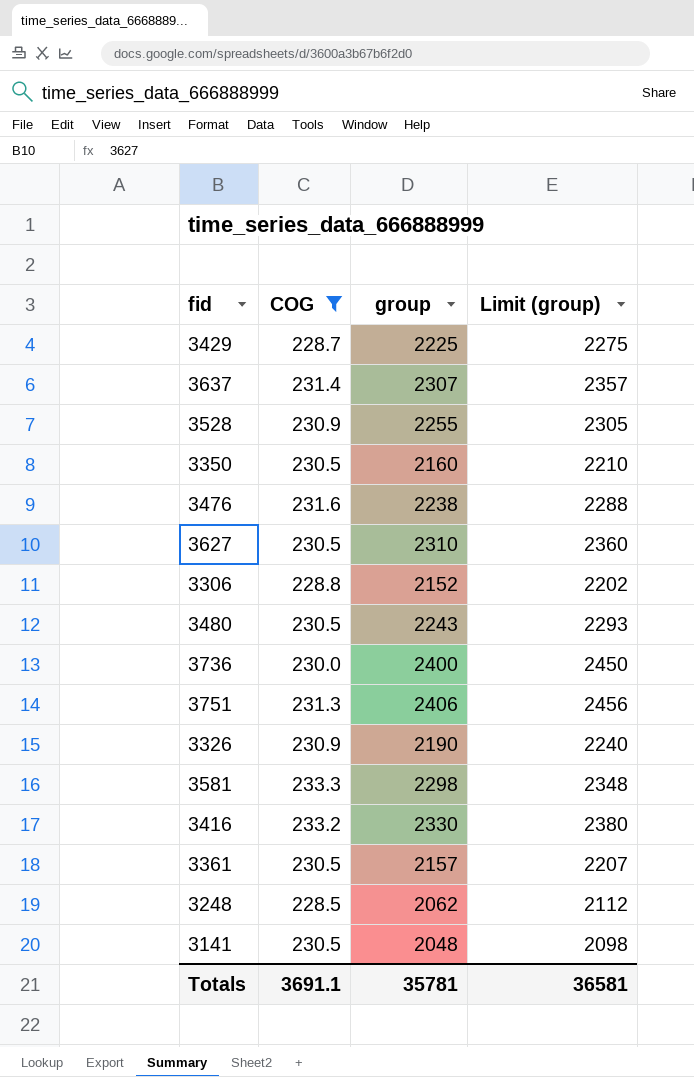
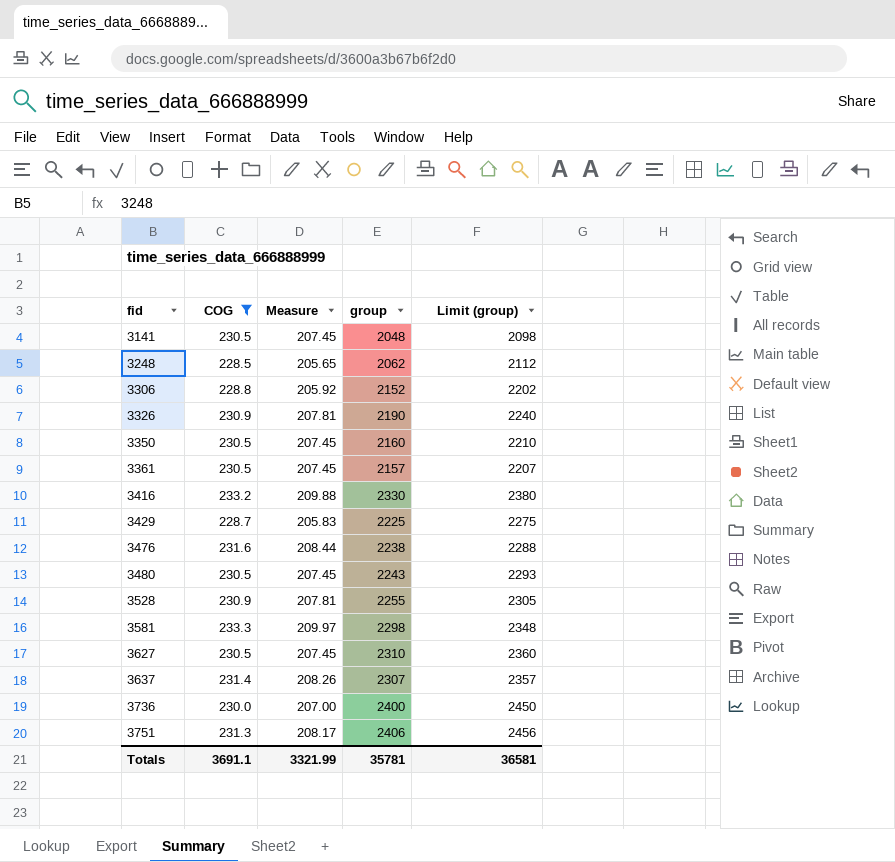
row order: none -> fid ascending
column Measure | formula: none -> [COG] * 0.9

